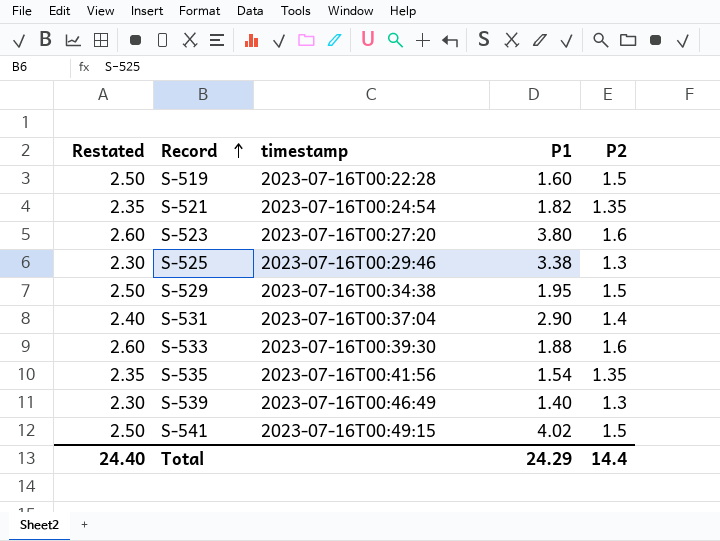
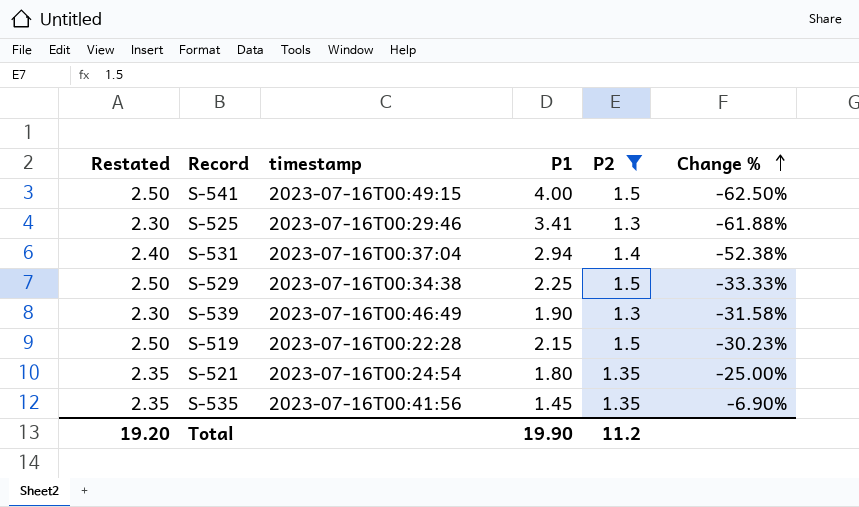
filter: none -> P2 != 1.6
row order: Record ascending -> Change % ascending
column Change % | formula: none -> ([P2] - [P1]) / [P1]
S-541 | P1: 4.02 -> 4.00
S-525 | P1: 3.38 -> 3.41
S-531 | P1: 2.90 -> 2.94
S-529 | P1: 1.95 -> 2.25
S-539 | P1: 1.40 -> 1.90
S-519 | P1: 1.60 -> 2.15
S-521 | P1: 1.82 -> 1.80
S-535 | P1: 1.54 -> 1.45
Total | Restated: 24.40 -> 19.20
Total | P1: 24.29 -> 19.90
Total | P2: 14.4 -> 11.2

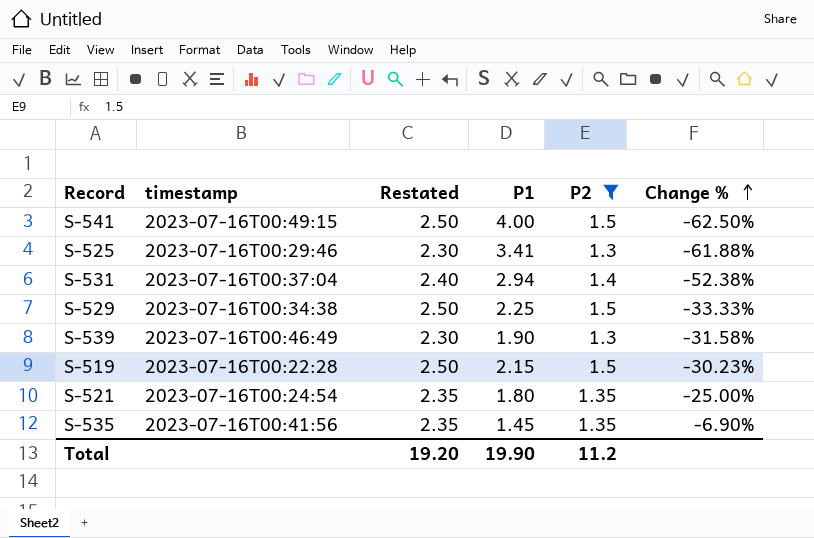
column Restated | position: 1 -> 3

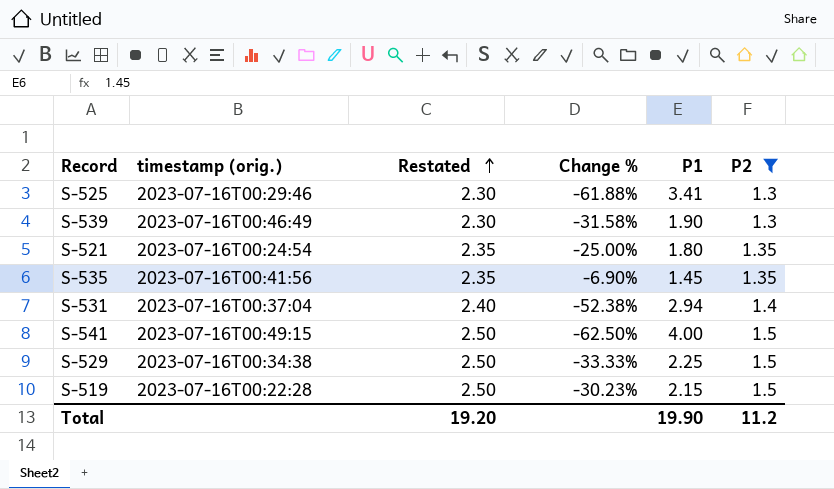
row order: Change % ascending -> Restated ascending
column name: timestamp -> timestamp (orig.)
column Change % | position: 6 -> 4

